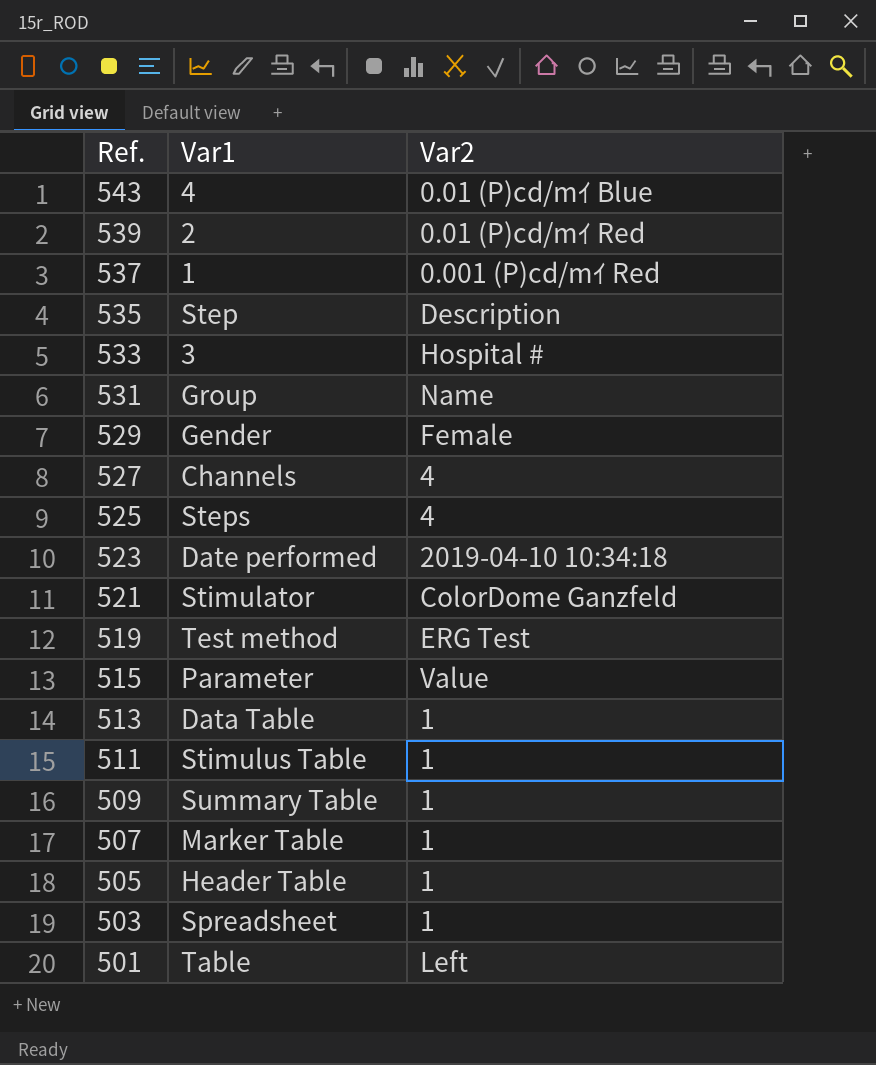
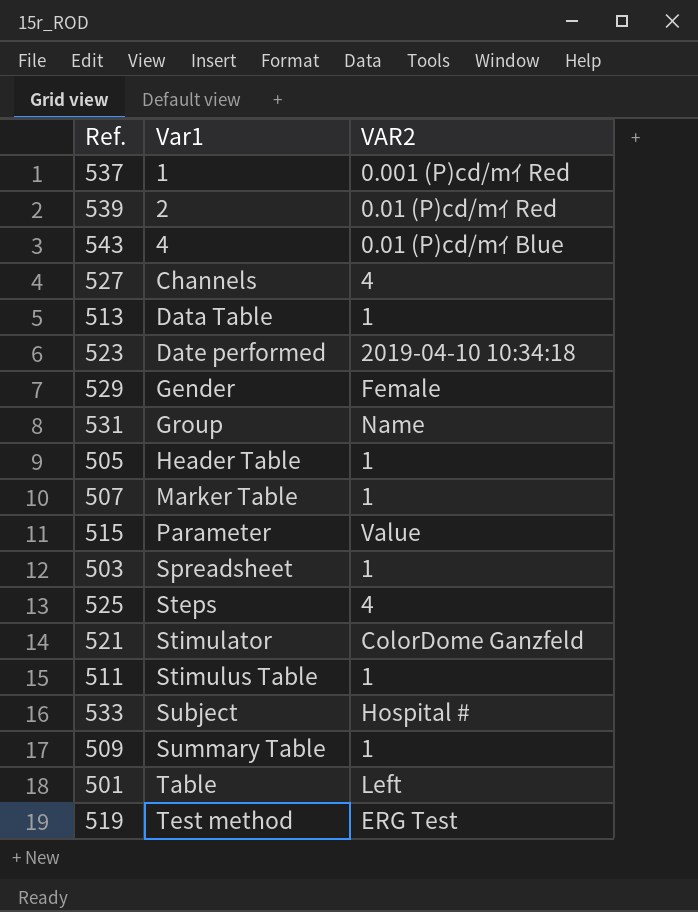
row order: Ref. descending -> Var1 ascending
column name: Var2 -> VAR2
row 535: Step | Description -> none
533 | Var1: 3 -> Subject

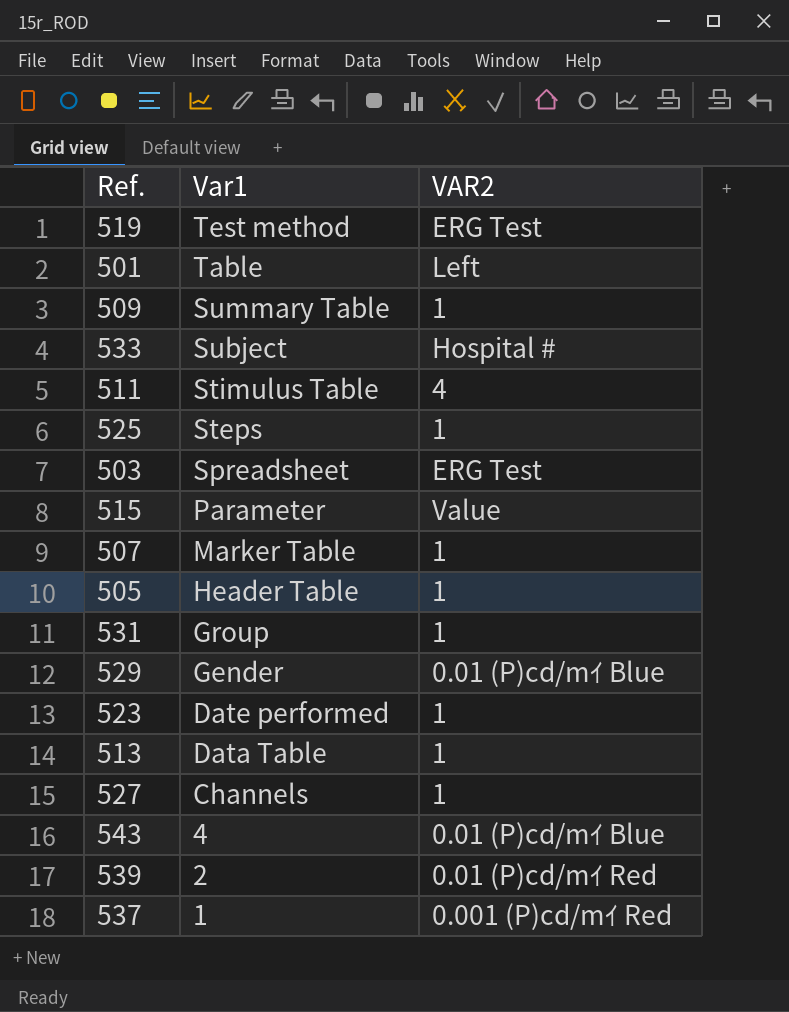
row order: Var1 ascending -> Var1 descending
row 521: Stimulator | ColorDome Ganzfeld -> none
511 | VAR2: 1 -> 4
525 | VAR2: 4 -> 1
503 | VAR2: 1 -> ERG Test
531 | VAR2: Name -> 1
529 | VAR2: Female -> 0.01 (P)cd/mｲ Blue
523 | VAR2: 2019-04-10 10:34:18 -> 1
527 | VAR2: 4 -> 1

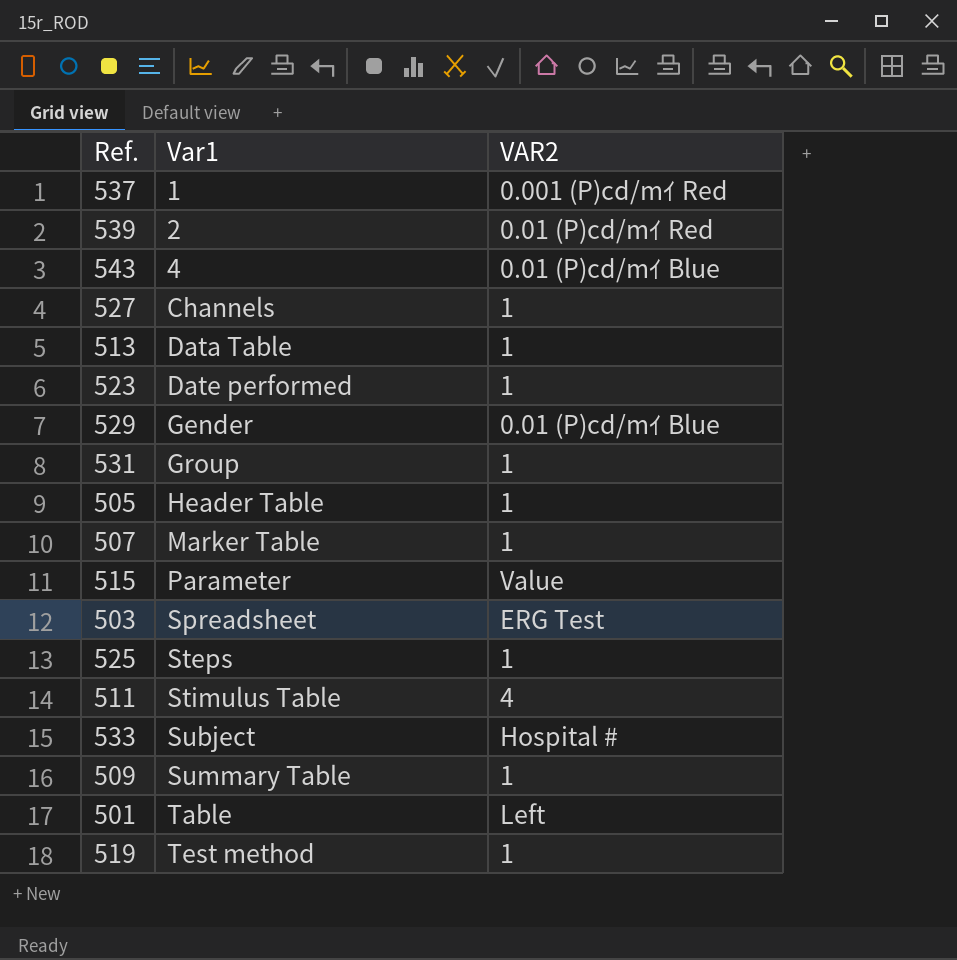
row order: Var1 descending -> Var1 ascending
519 | VAR2: ERG Test -> 1

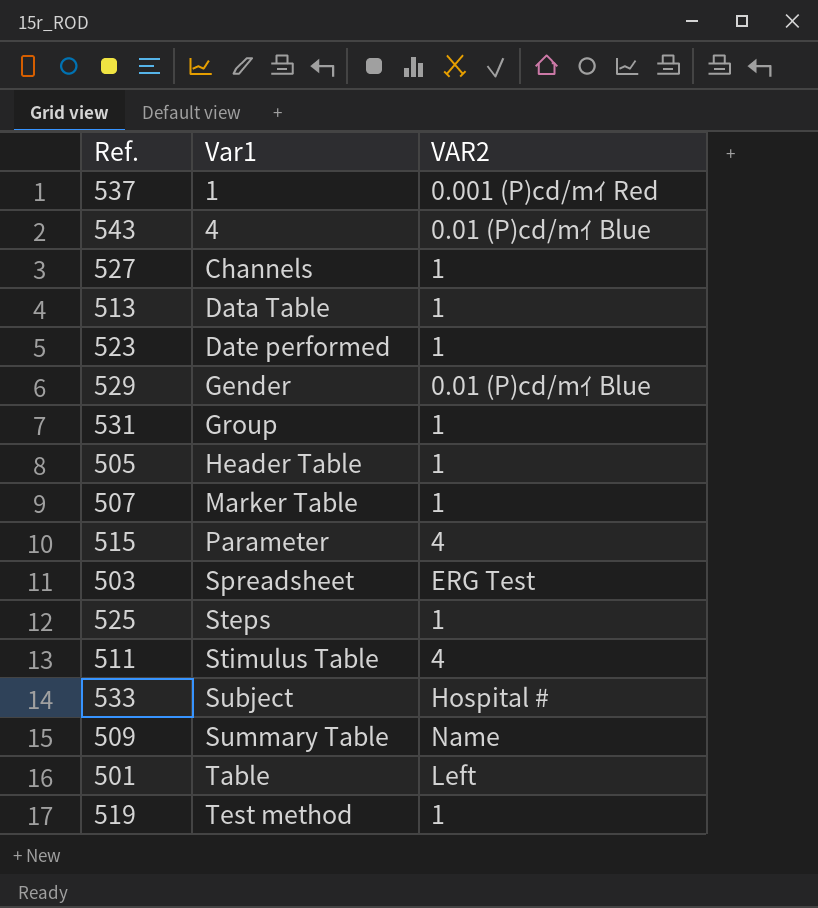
row 539: 2 | 0.01 (P)cd/mｲ Red -> none
515 | VAR2: Value -> 4
509 | VAR2: 1 -> Name

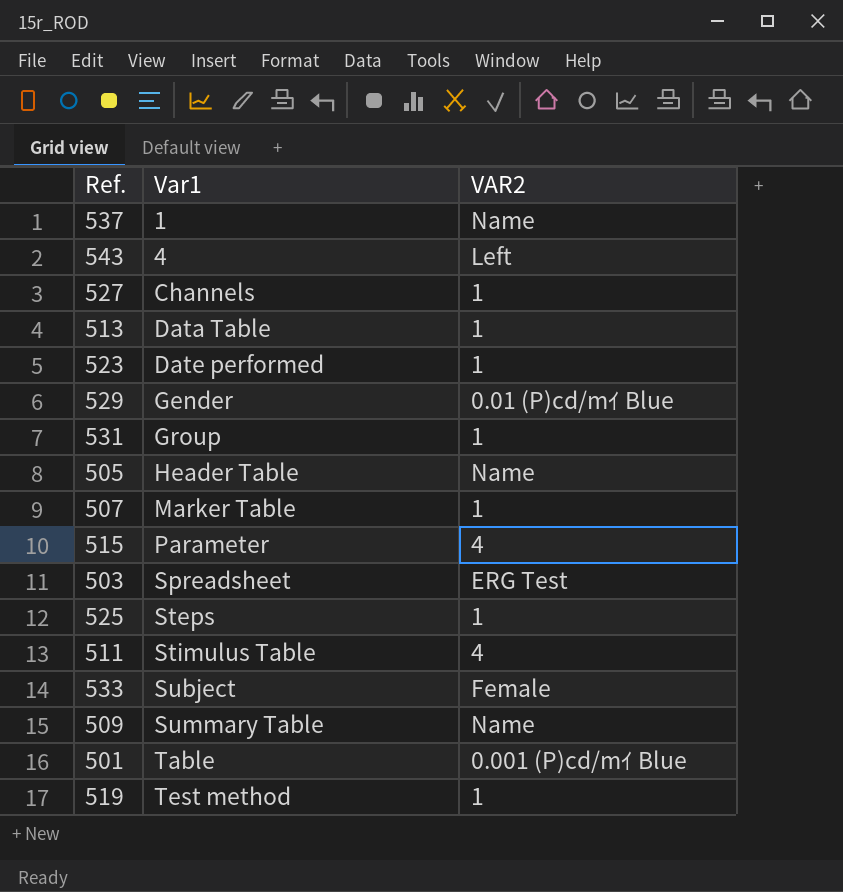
537 | VAR2: 0.001 (P)cd/mｲ Red -> Name
543 | VAR2: 0.01 (P)cd/mｲ Blue -> Left
505 | VAR2: 1 -> Name
533 | VAR2: Hospital # -> Female
501 | VAR2: Left -> 0.001 (P)cd/mｲ Blue

